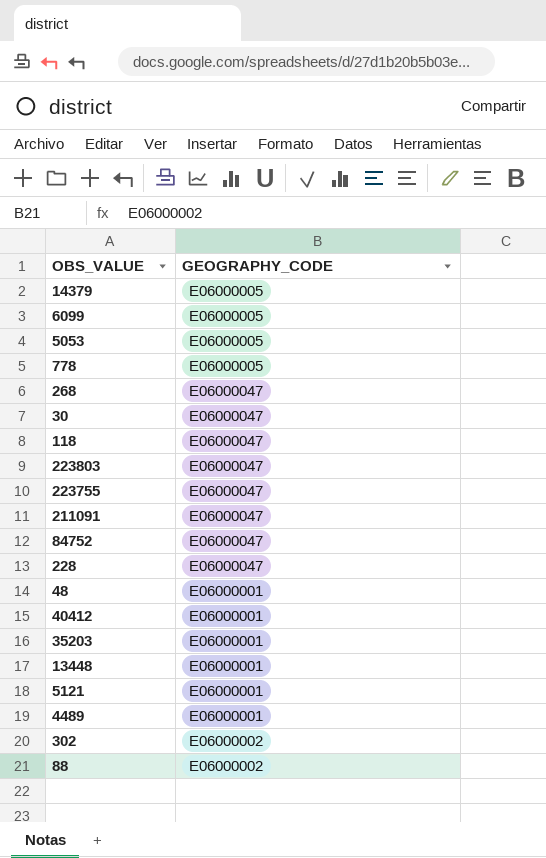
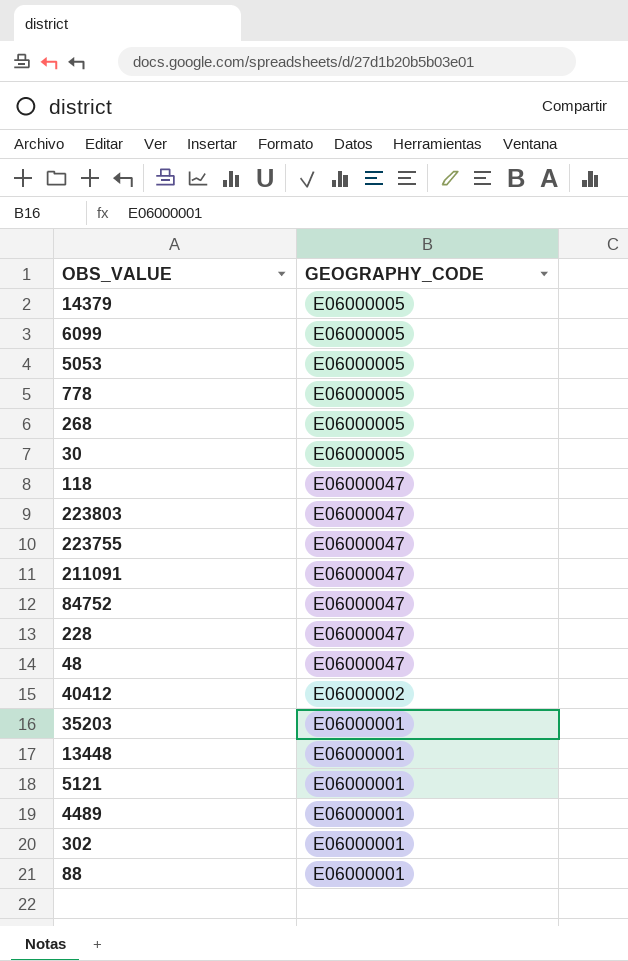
268 | GEOGRAPHY_CODE: E06000047 -> E06000005
30 | GEOGRAPHY_CODE: E06000047 -> E06000005
48 | GEOGRAPHY_CODE: E06000001 -> E06000047
40412 | GEOGRAPHY_CODE: E06000001 -> E06000002
302 | GEOGRAPHY_CODE: E06000002 -> E06000001
88 | GEOGRAPHY_CODE: E06000002 -> E06000001

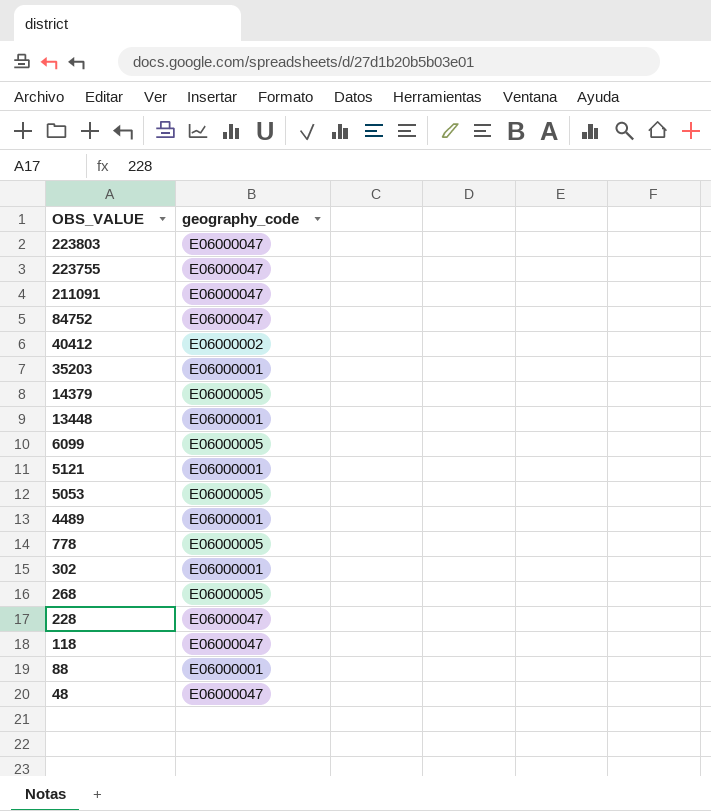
row order: none -> OBS_VALUE descending
column name: GEOGRAPHY_CODE -> geography_code
row 30: E06000005 -> none

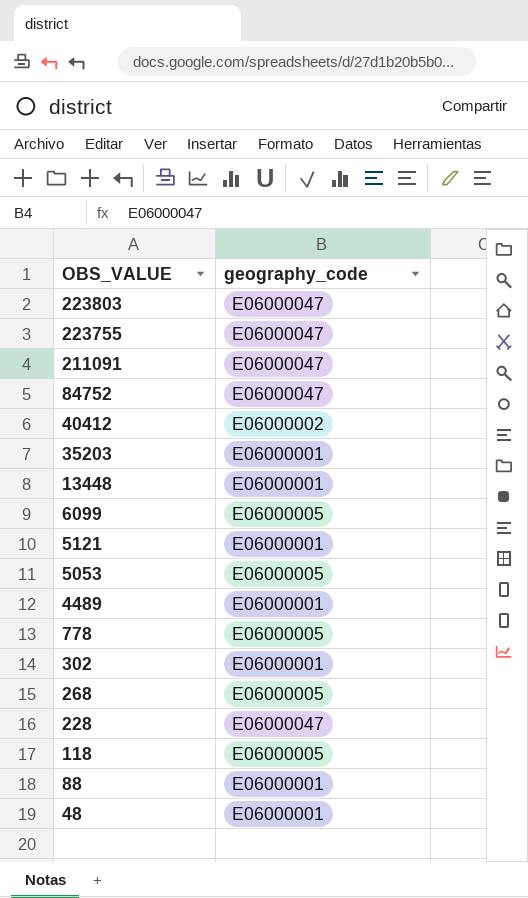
row 14379: E06000005 -> none
118 | geography_code: E06000047 -> E06000005
48 | geography_code: E06000047 -> E06000001

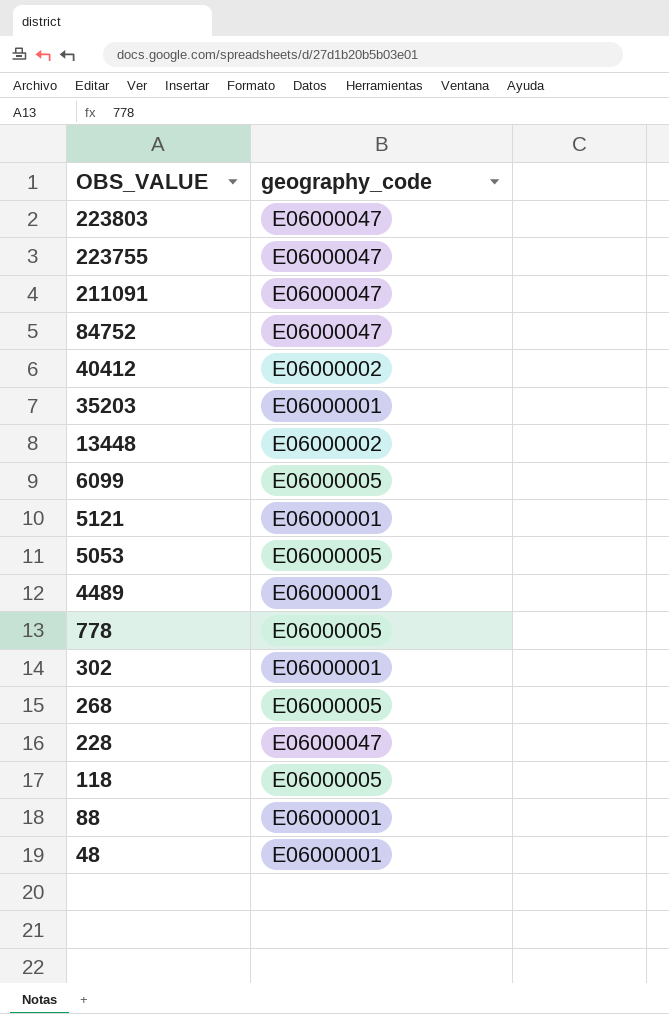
13448 | geography_code: E06000001 -> E06000002

